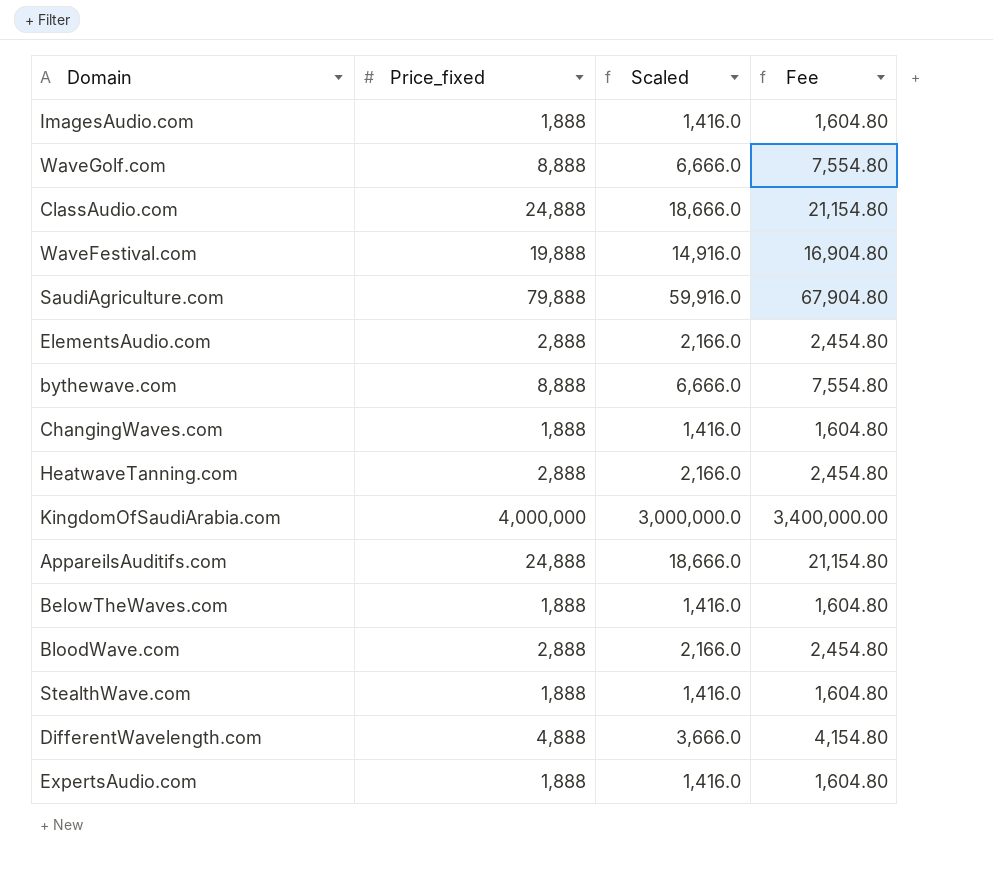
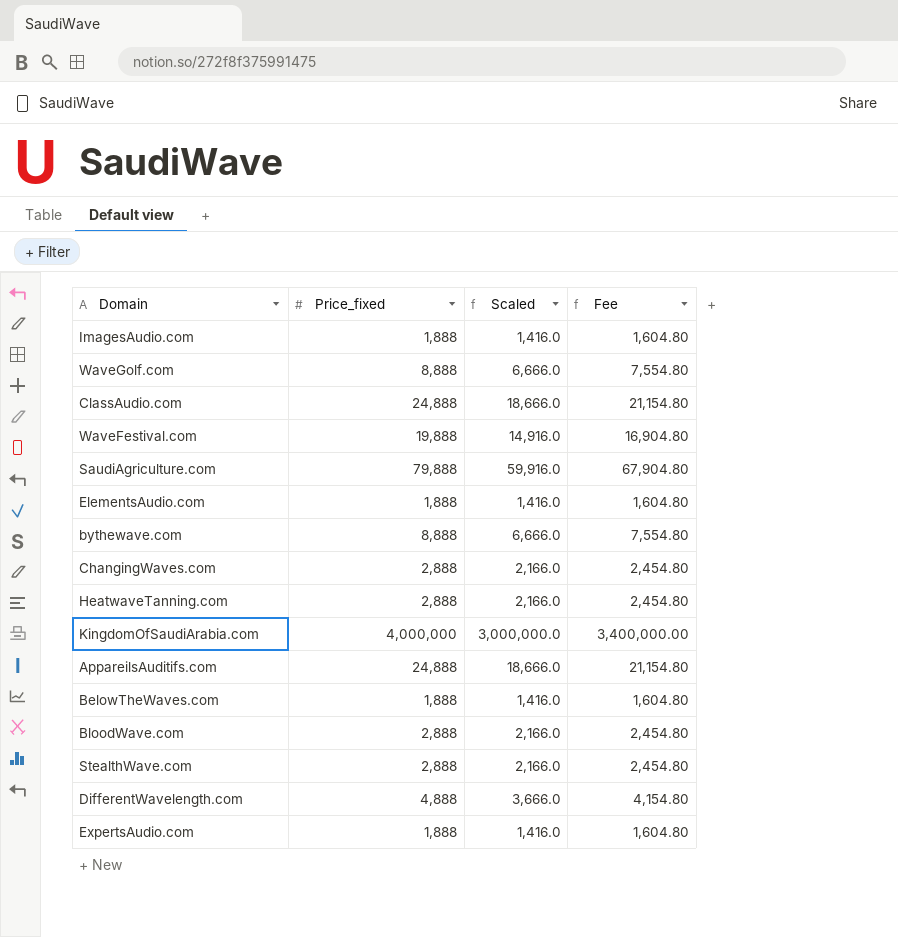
ElementsAudio.com | Price_fixed: 2,888 -> 1,888
ElementsAudio.com | Scaled: 2,166.0 -> 1,416.0
ElementsAudio.com | Fee: 2,454.80 -> 1,604.80
ChangingWaves.com | Price_fixed: 1,888 -> 2,888
ChangingWaves.com | Scaled: 1,416.0 -> 2,166.0
ChangingWaves.com | Fee: 1,604.80 -> 2,454.80
StealthWave.com | Price_fixed: 1,888 -> 2,888
StealthWave.com | Scaled: 1,416.0 -> 2,166.0
StealthWave.com | Fee: 1,604.80 -> 2,454.80

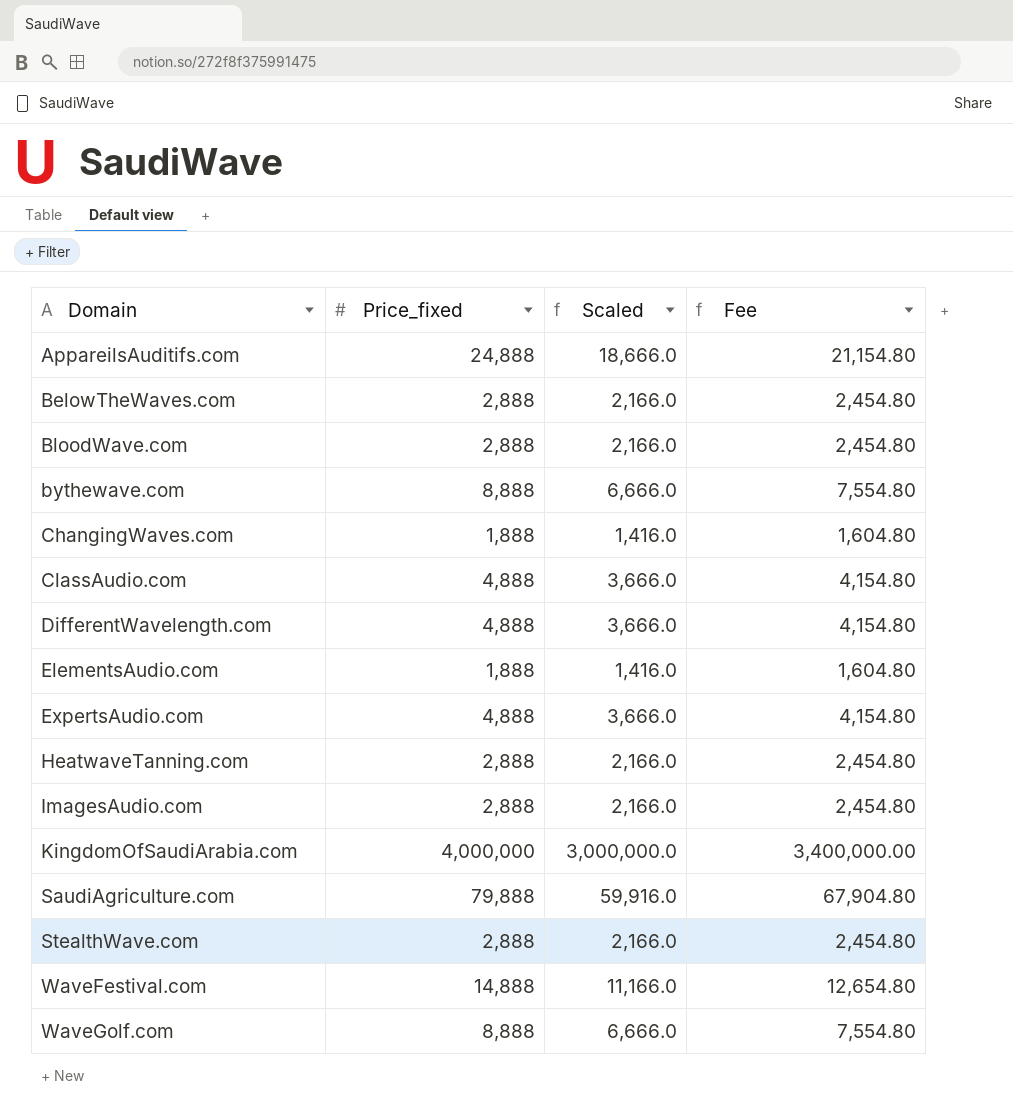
row order: none -> Domain ascending
BelowTheWaves.com | Price_fixed: 1,888 -> 2,888
BelowTheWaves.com | Scaled: 1,416.0 -> 2,166.0
BelowTheWaves.com | Fee: 1,604.80 -> 2,454.80
ChangingWaves.com | Price_fixed: 2,888 -> 1,888
ChangingWaves.com | Scaled: 2,166.0 -> 1,416.0
ChangingWaves.com | Fee: 2,454.80 -> 1,604.80
ClassAudio.com | Price_fixed: 24,888 -> 4,888
ClassAudio.com | Scaled: 18,666.0 -> 3,666.0
ClassAudio.com | Fee: 21,154.80 -> 4,154.80
ExpertsAudio.com | Price_fixed: 1,888 -> 4,888
ExpertsAudio.com | Scaled: 1,416.0 -> 3,666.0
ExpertsAudio.com | Fee: 1,604.80 -> 4,154.80
ImagesAudio.com | Price_fixed: 1,888 -> 2,888
ImagesAudio.com | Scaled: 1,416.0 -> 2,166.0
ImagesAudio.com | Fee: 1,604.80 -> 2,454.80
WaveFestival.com | Price_fixed: 19,888 -> 14,888
WaveFestival.com | Scaled: 14,916.0 -> 11,166.0
WaveFestival.com | Fee: 16,904.80 -> 12,654.80

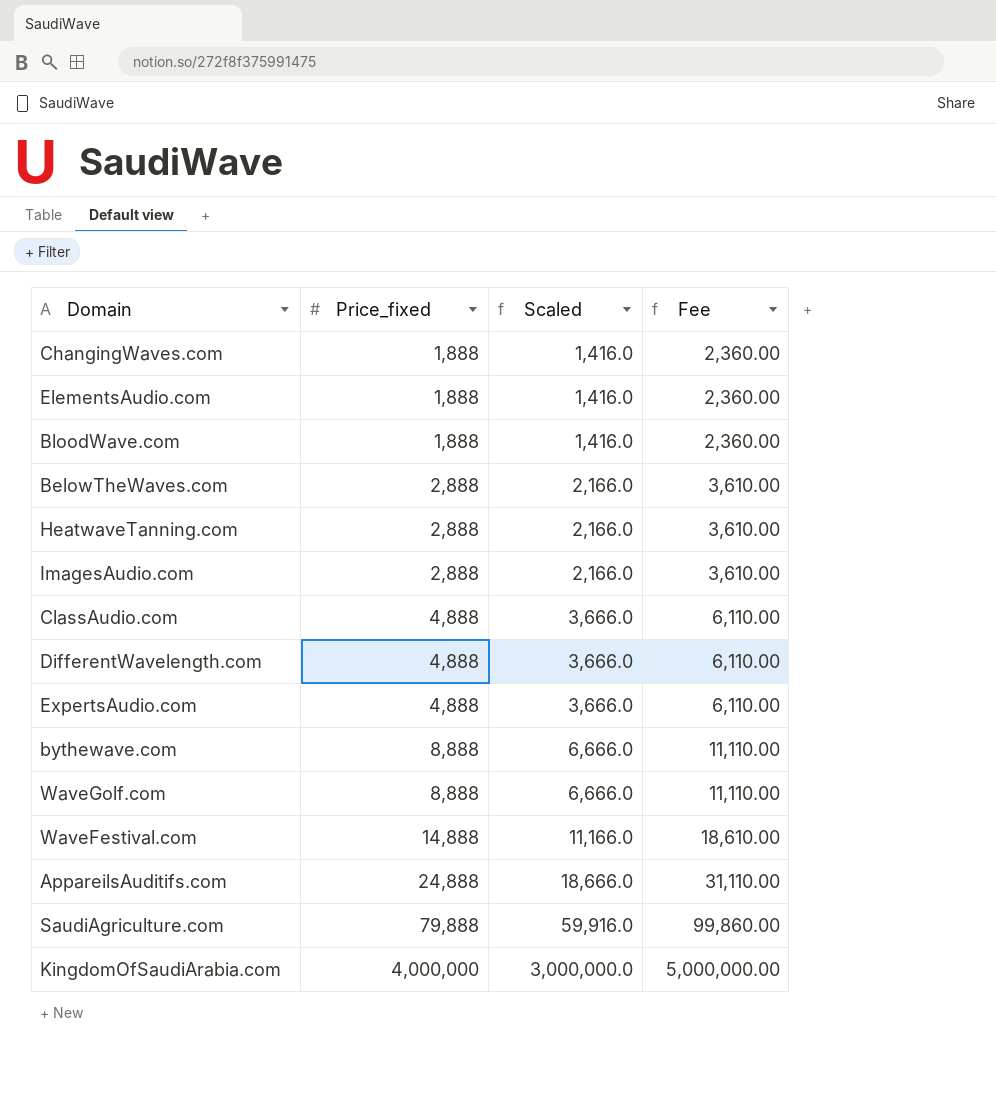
row order: Domain ascending -> Price_fixed ascending
column Fee | formula: [Price_fixed] * 0.85 -> [Price_fixed] * 1.25
row StealthWave.com: 2,888 | 2,166.0 | 2,454.80 -> none
BloodWave.com | Price_fixed: 2,888 -> 1,888
BloodWave.com | Scaled: 2,166.0 -> 1,416.0

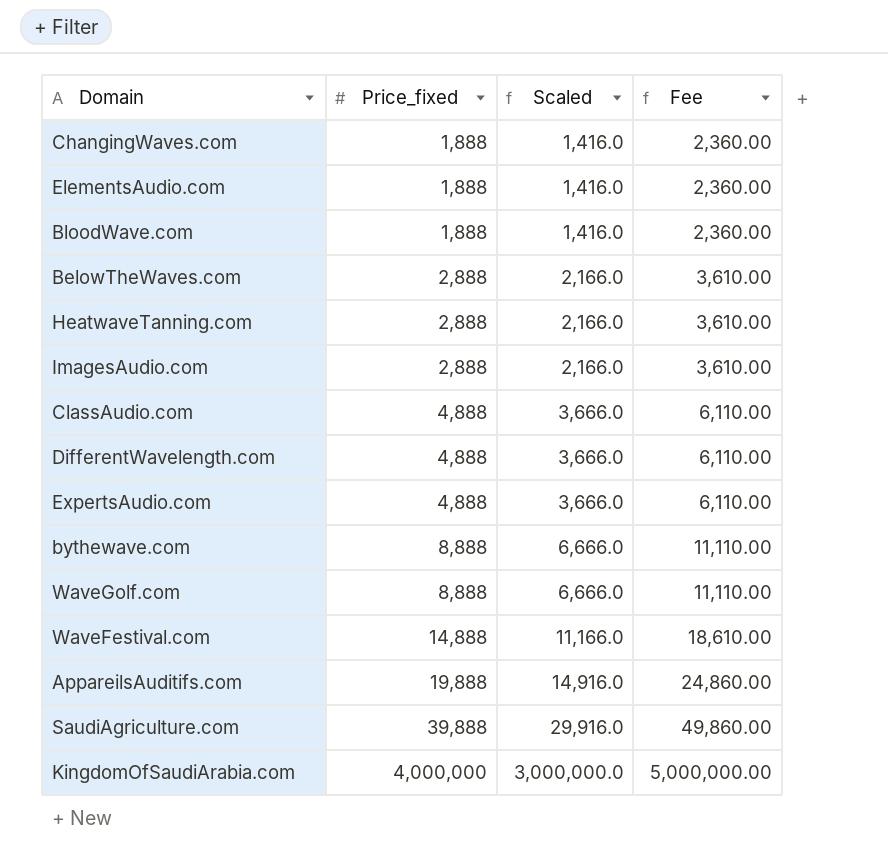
AppareilsAuditifs.com | Price_fixed: 24,888 -> 19,888
AppareilsAuditifs.com | Scaled: 18,666.0 -> 14,916.0
AppareilsAuditifs.com | Fee: 31,110.00 -> 24,860.00
SaudiAgriculture.com | Price_fixed: 79,888 -> 39,888
SaudiAgriculture.com | Scaled: 59,916.0 -> 29,916.0
SaudiAgriculture.com | Fee: 99,860.00 -> 49,860.00

